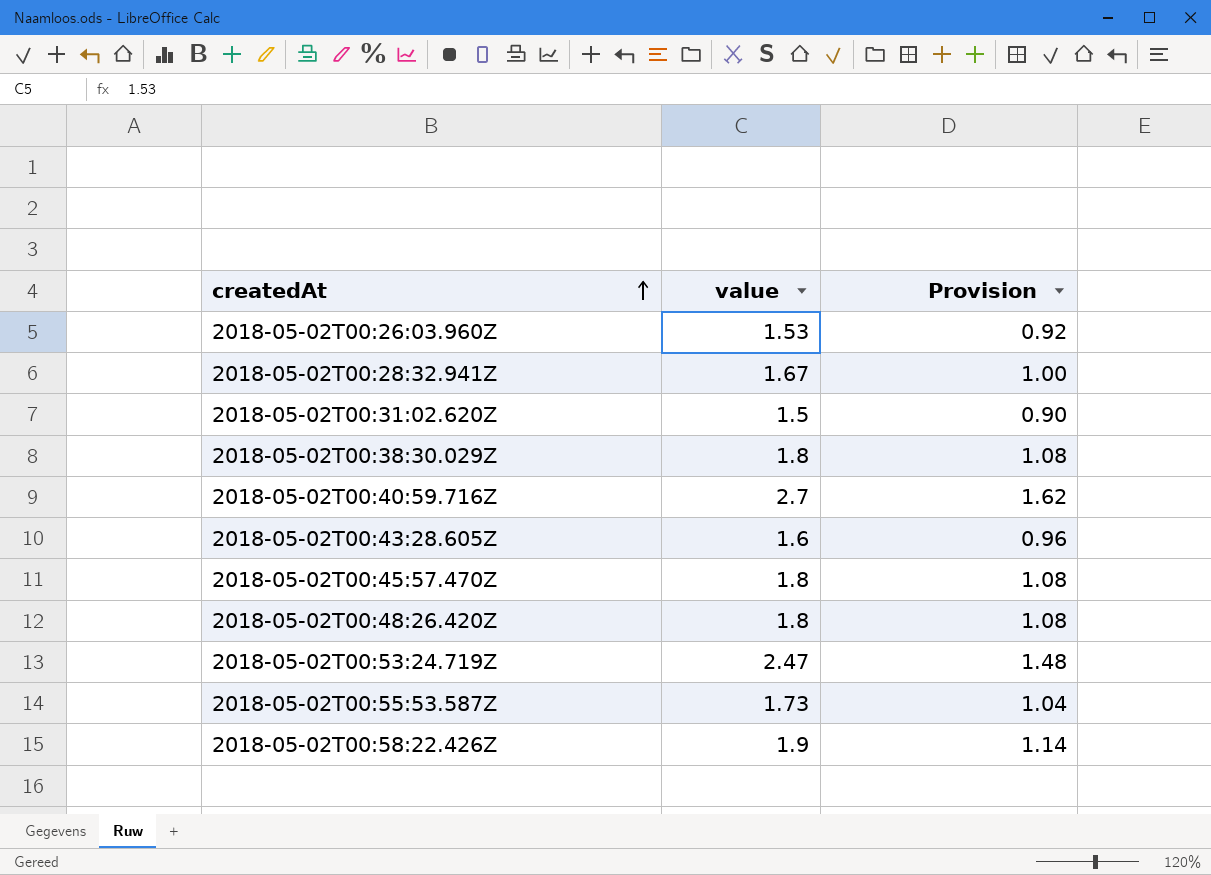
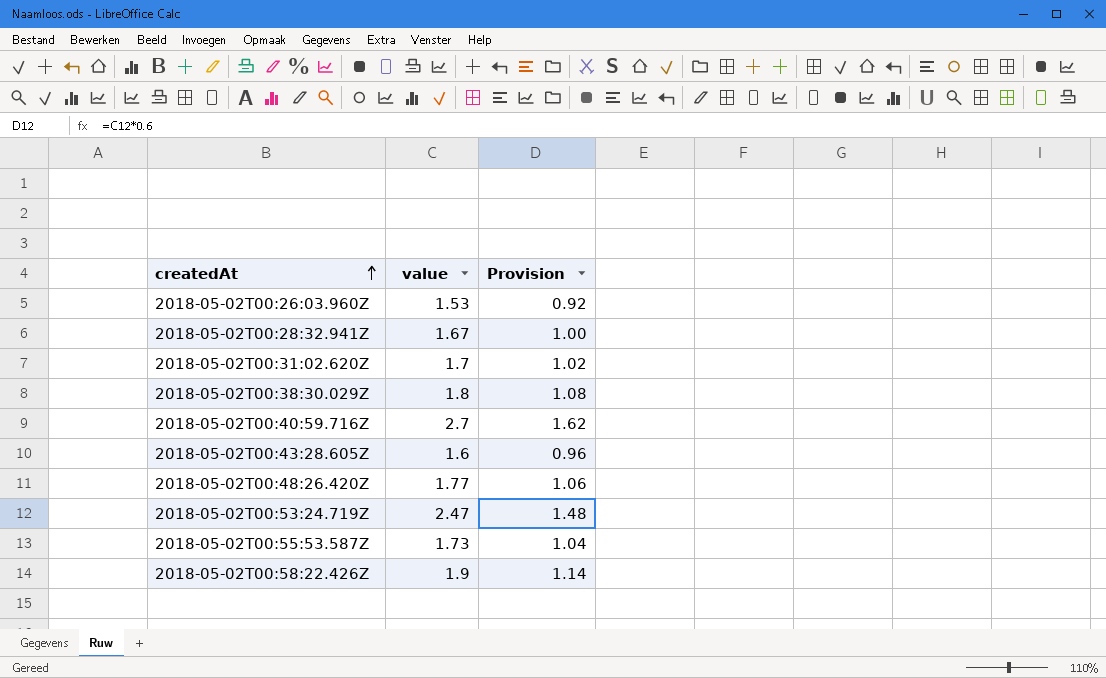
row 2018-05-02T00:45:57.470Z: 1.8 | 1.08 -> none
2018-05-02T00:31:02.620Z | value: 1.5 -> 1.7
2018-05-02T00:31:02.620Z | Provision: 0.90 -> 1.02
2018-05-02T00:48:26.420Z | value: 1.8 -> 1.77
2018-05-02T00:48:26.420Z | Provision: 1.08 -> 1.06

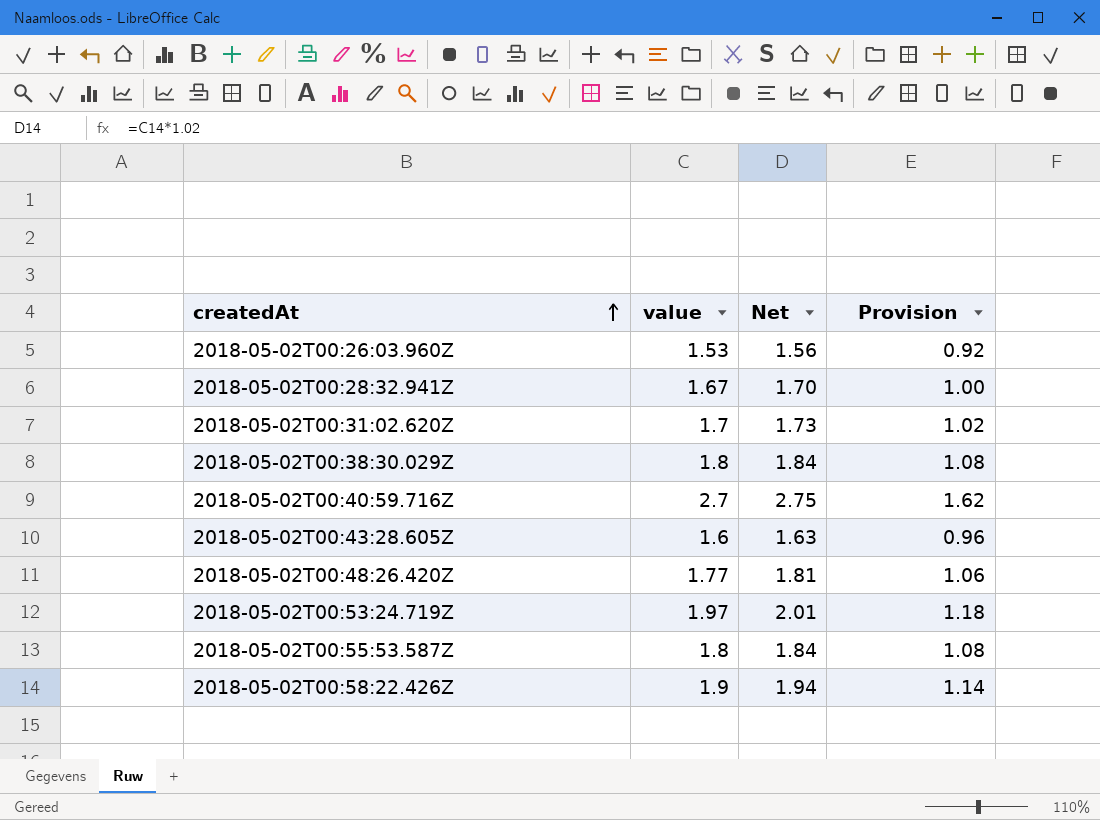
column Net | formula: none -> [value] * 1.02
2018-05-02T00:53:24.719Z | value: 2.47 -> 1.97
2018-05-02T00:53:24.719Z | Provision: 1.48 -> 1.18
2018-05-02T00:55:53.587Z | value: 1.73 -> 1.8
2018-05-02T00:55:53.587Z | Provision: 1.04 -> 1.08

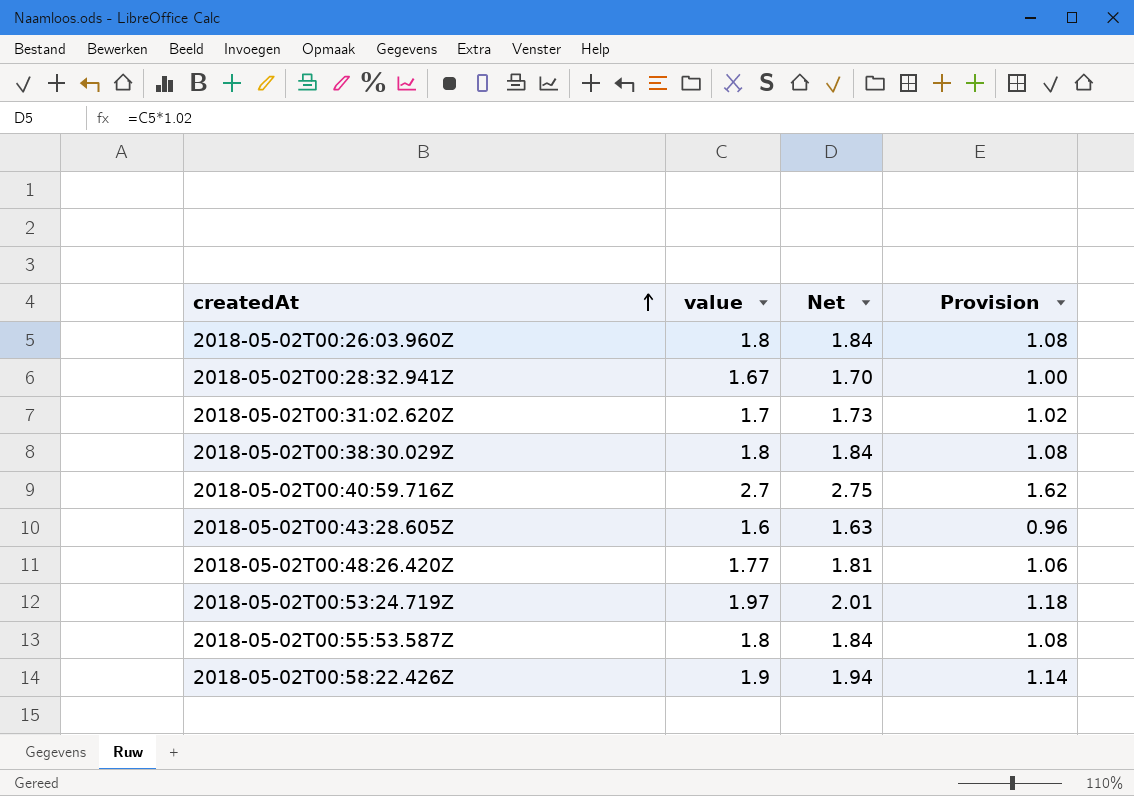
2018-05-02T00:26:03.960Z | value: 1.53 -> 1.8
2018-05-02T00:26:03.960Z | Net: 1.56 -> 1.84
2018-05-02T00:26:03.960Z | Provision: 0.92 -> 1.08

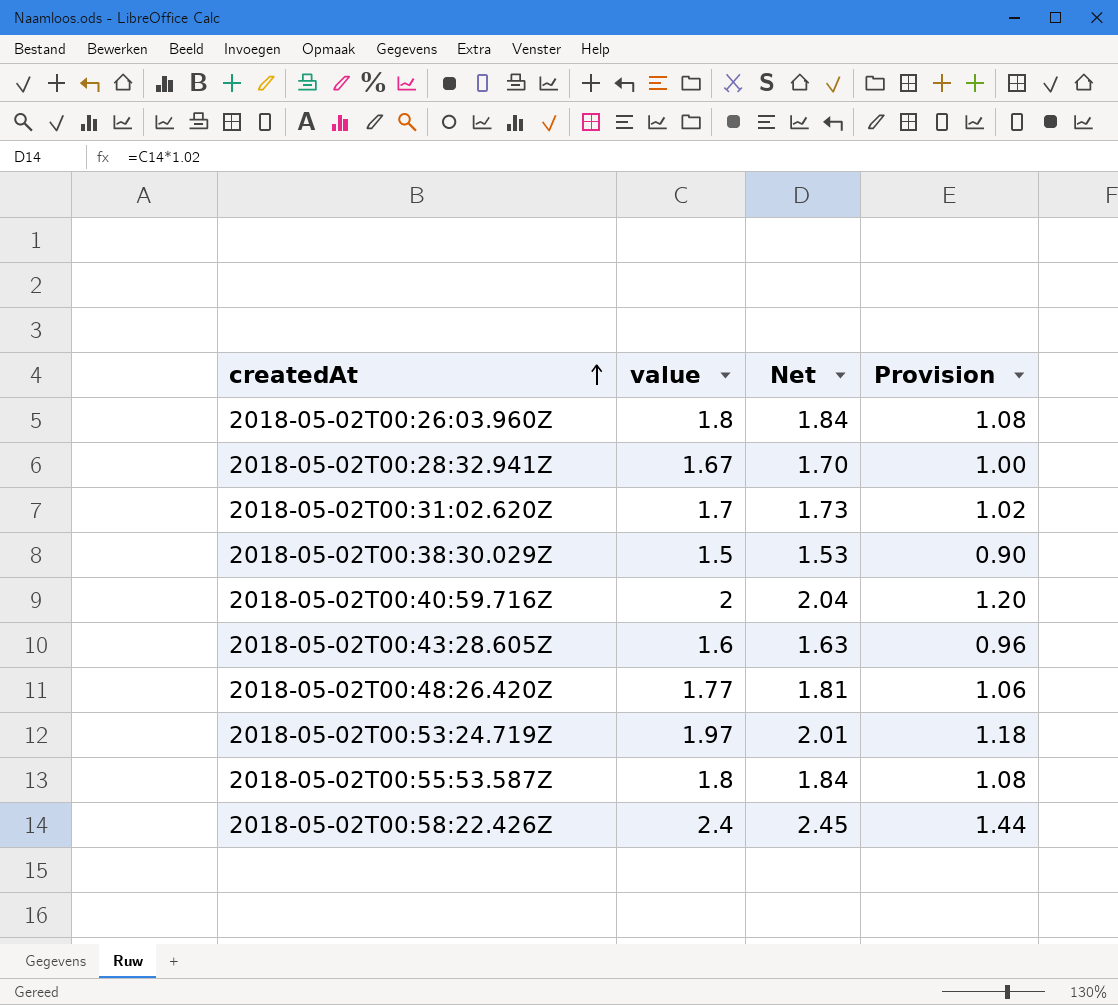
2018-05-02T00:38:30.029Z | value: 1.8 -> 1.5
2018-05-02T00:38:30.029Z | Net: 1.84 -> 1.53
2018-05-02T00:38:30.029Z | Provision: 1.08 -> 0.90
2018-05-02T00:40:59.716Z | value: 2.7 -> 2
2018-05-02T00:40:59.716Z | Net: 2.75 -> 2.04
2018-05-02T00:40:59.716Z | Provision: 1.62 -> 1.20
2018-05-02T00:58:22.426Z | value: 1.9 -> 2.4
2018-05-02T00:58:22.426Z | Net: 1.94 -> 2.45
2018-05-02T00:58:22.426Z | Provision: 1.14 -> 1.44

